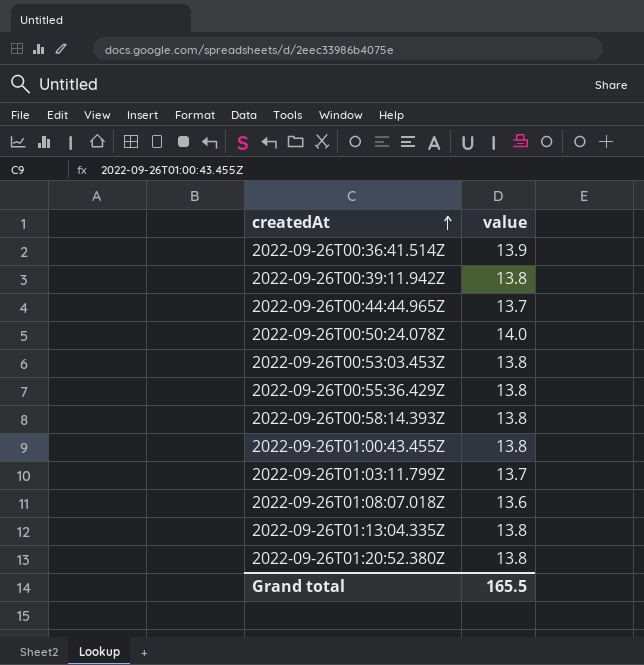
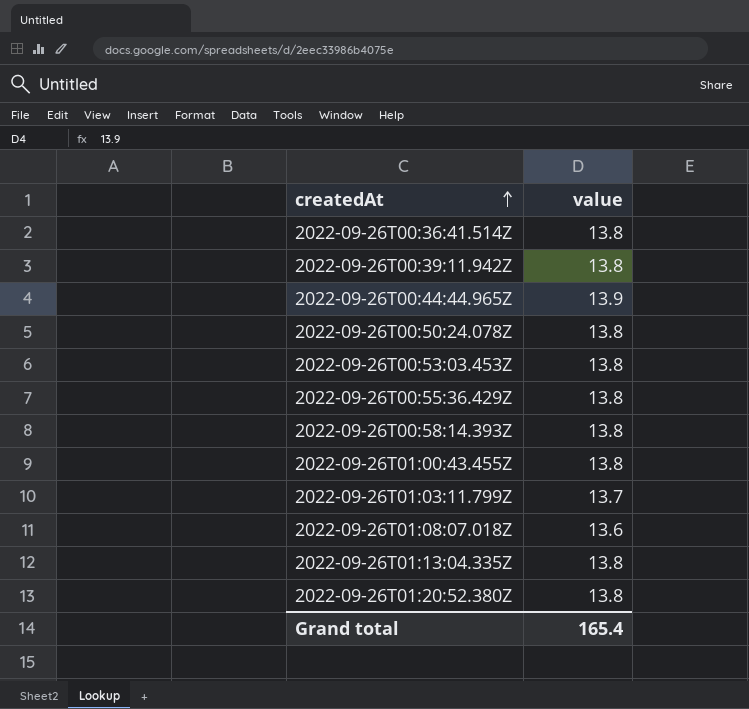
2022-09-26T00:36:41.514Z | value: 13.9 -> 13.8
2022-09-26T00:44:44.965Z | value: 13.7 -> 13.9
2022-09-26T00:50:24.078Z | value: 14.0 -> 13.8
Grand total | value: 165.5 -> 165.4

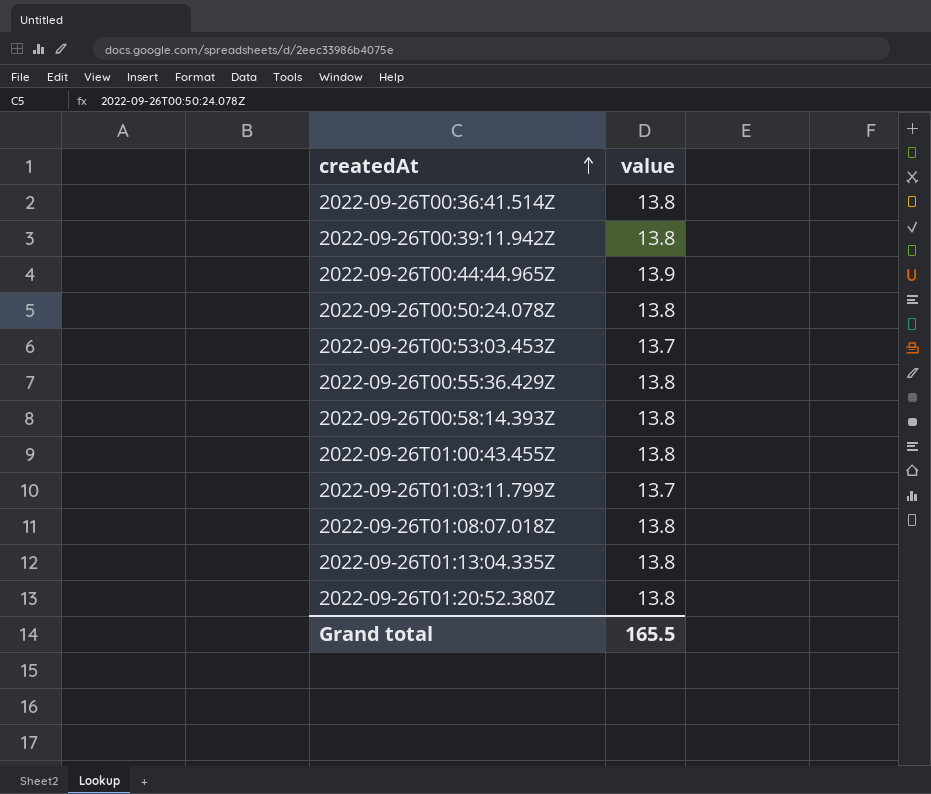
2022-09-26T00:53:03.453Z | value: 13.8 -> 13.7
2022-09-26T01:08:07.018Z | value: 13.6 -> 13.8
Grand total | value: 165.4 -> 165.5

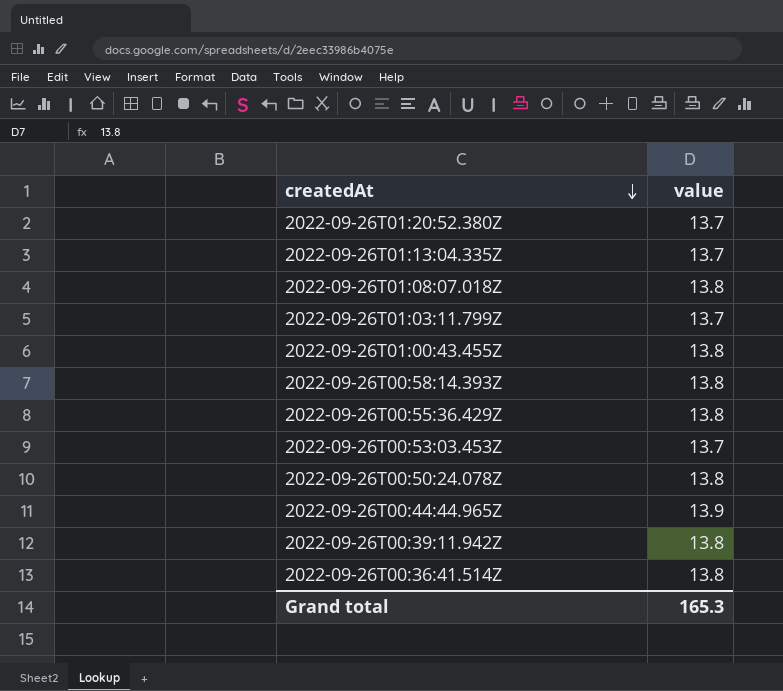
row order: createdAt ascending -> createdAt descending
2022-09-26T01:20:52.380Z | value: 13.8 -> 13.7
2022-09-26T01:13:04.335Z | value: 13.8 -> 13.7
Grand total | value: 165.5 -> 165.3

